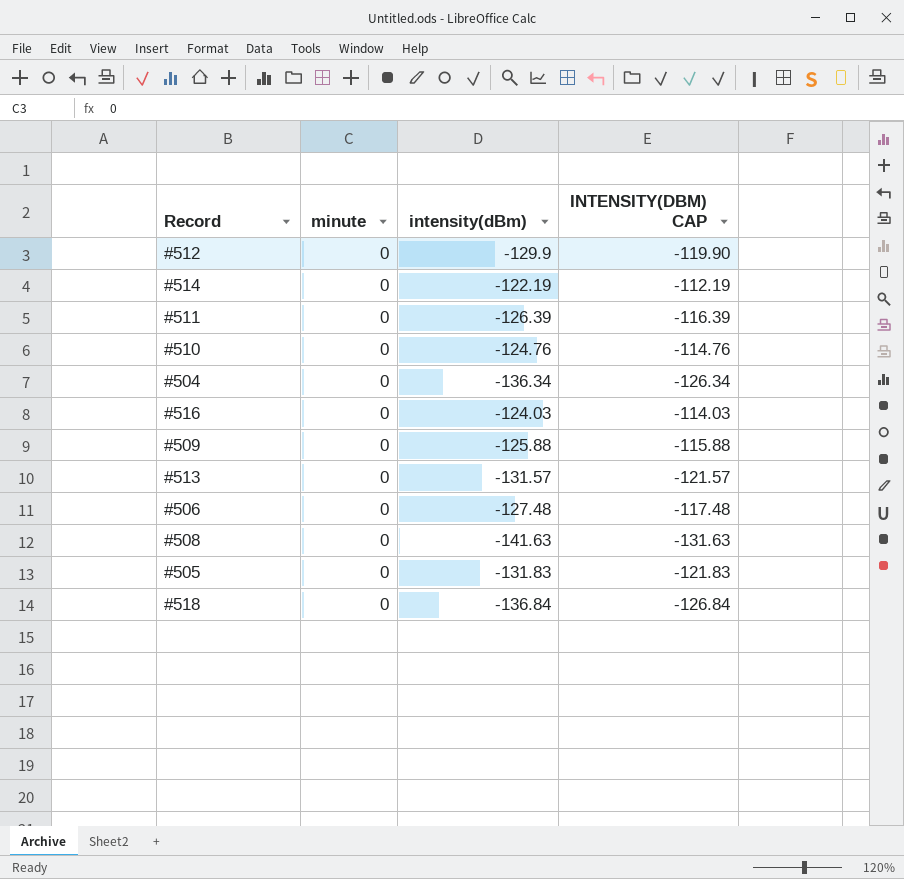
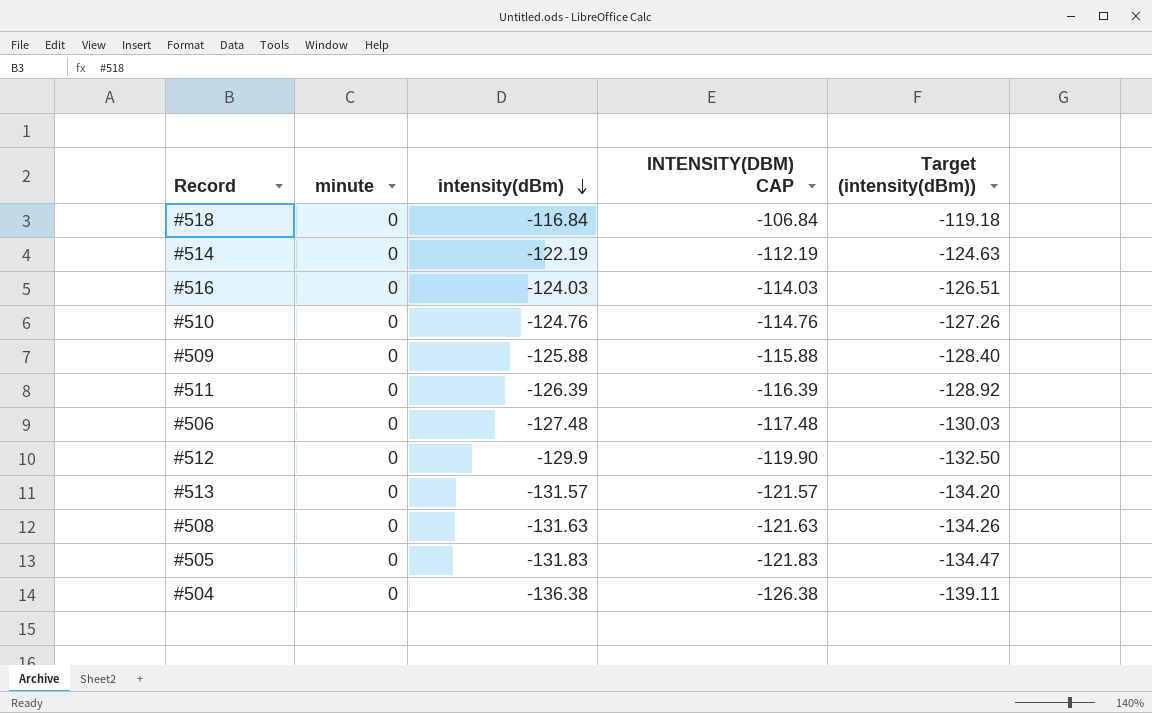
row order: none -> intensity(dBm) descending
column Target (intensity(dBm)) | formula: none -> [intensity(dBm)] * 1.02
#518 | intensity(dBm): -136.84 -> -116.84
#518 | INTENSITY(DBM) CAP: -126.84 -> -106.84
#508 | intensity(dBm): -141.63 -> -131.63
#508 | INTENSITY(DBM) CAP: -131.63 -> -121.63
#504 | intensity(dBm): -136.34 -> -136.38
#504 | INTENSITY(DBM) CAP: -126.34 -> -126.38

